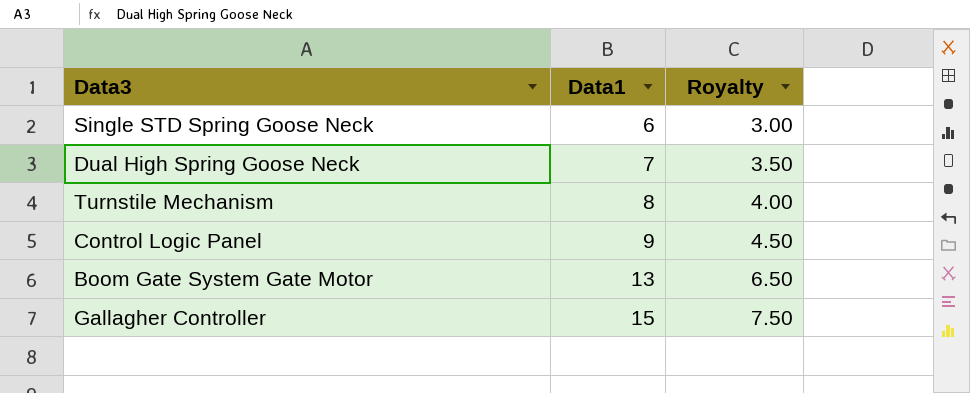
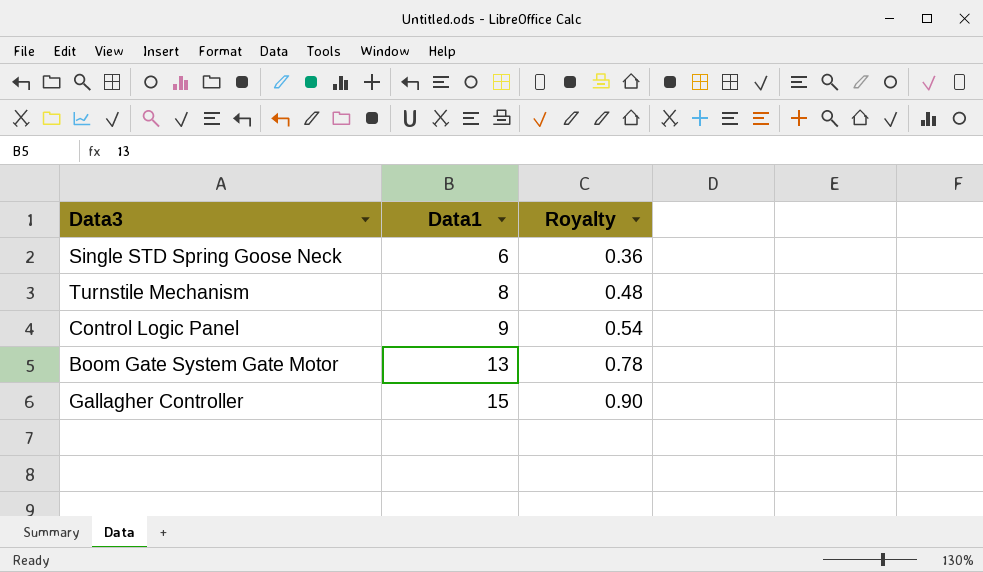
column Royalty | formula: [Data1] * 0.5 -> [Data1] * 0.06
row Dual High Spring Goose Neck: 7 | 3.50 -> none

